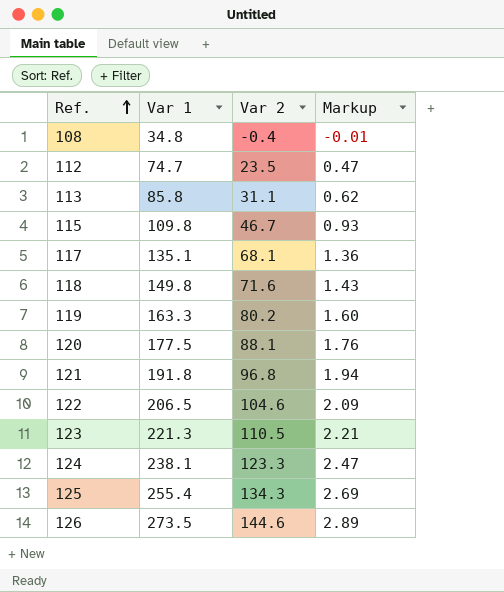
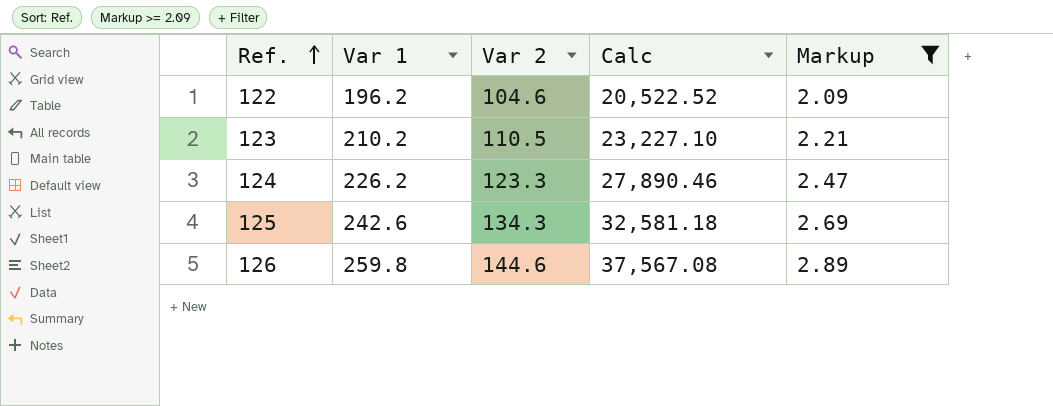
filter: none -> Markup >= 2.09
column Calc | formula: none -> [Var 1] * [Var 2]
122 | Var 1: 206.5 -> 196.2
123 | Var 1: 221.3 -> 210.2
124 | Var 1: 238.1 -> 226.2
125 | Var 1: 255.4 -> 242.6
126 | Var 1: 273.5 -> 259.8

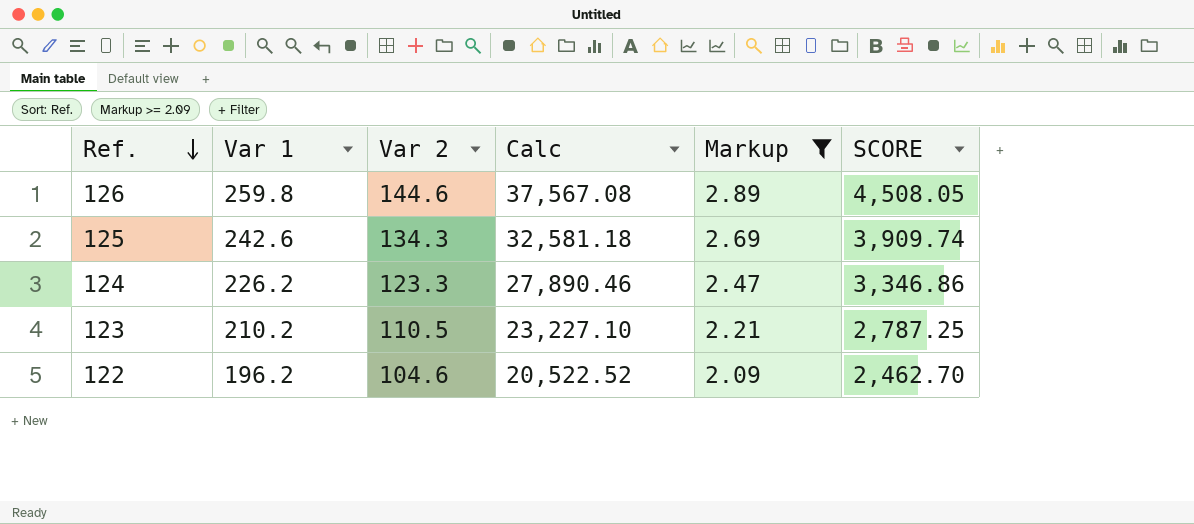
row order: Ref. ascending -> Ref. descending
column SCORE | formula: none -> [Calc] * 0.12

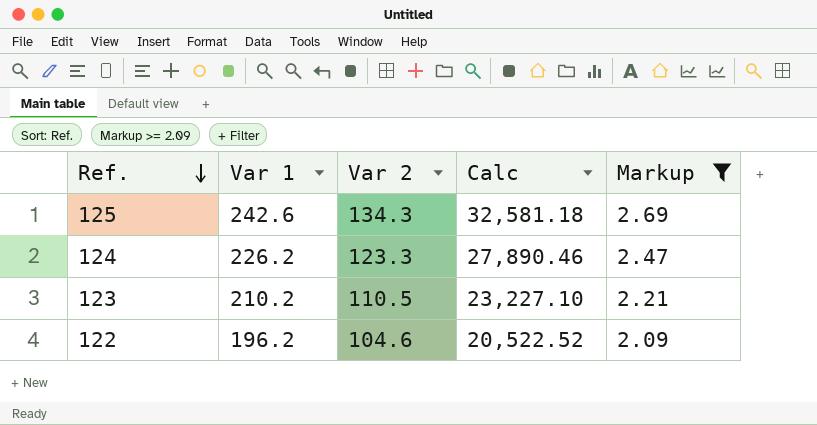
column SCORE | formula: [Calc] * 0.12 -> none
row 126: 259.8 | 144.6 | 37,567.08 | 2.89 | 4,508.05 -> none

